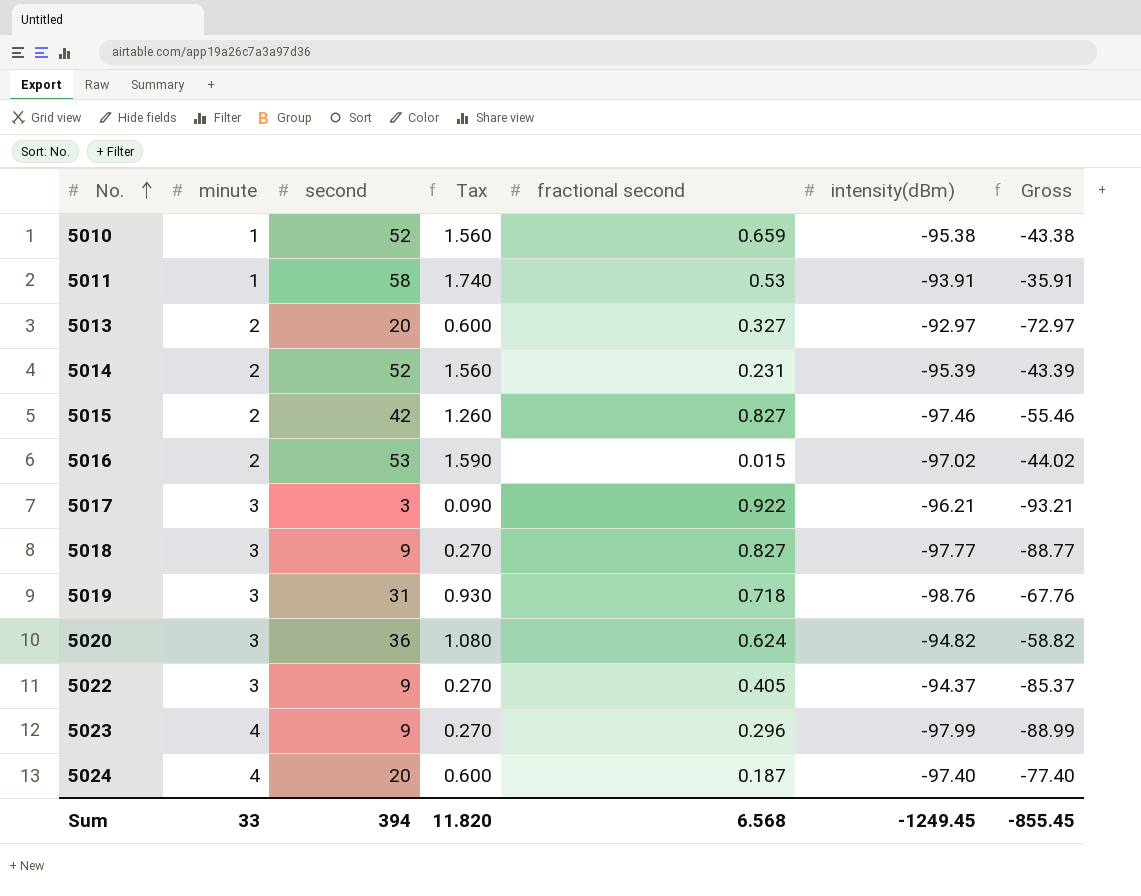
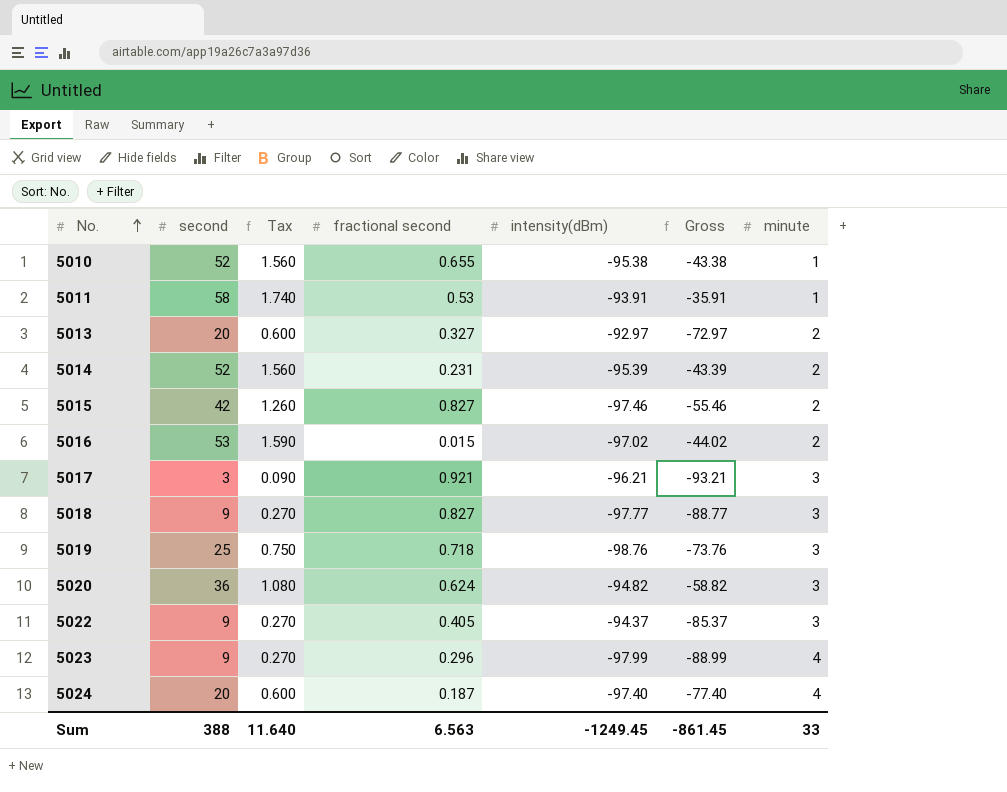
column minute | position: 2 -> 7
5010 | fractional second: 0.659 -> 0.655
5017 | fractional second: 0.922 -> 0.921
5019 | second: 31 -> 25
5019 | Tax: 0.930 -> 0.750
5019 | Gross: -67.76 -> -73.76
Sum | second: 394 -> 388
Sum | Tax: 11.820 -> 11.640
Sum | fractional second: 6.568 -> 6.563
Sum | Gross: -855.45 -> -861.45

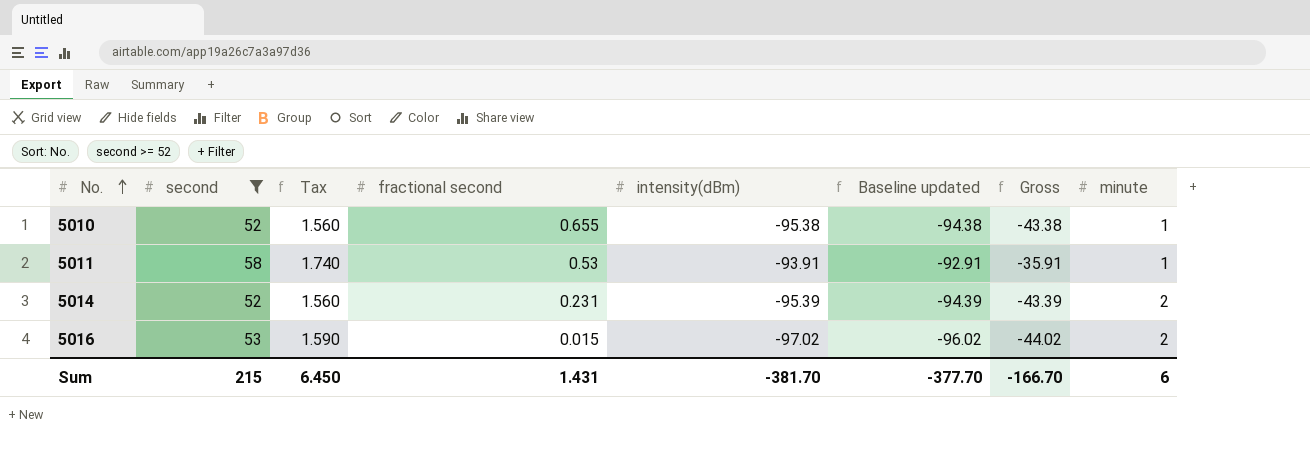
filter: none -> second >= 52
column Baseline updated | formula: none -> [intensity(dBm)] + 1
Sum | second: 388 -> 215
Sum | Tax: 11.640 -> 6.450
Sum | fractional second: 6.563 -> 1.431
Sum | intensity(dBm): -1249.45 -> -381.70
Sum | Gross: -861.45 -> -166.70
Sum | minute: 33 -> 6

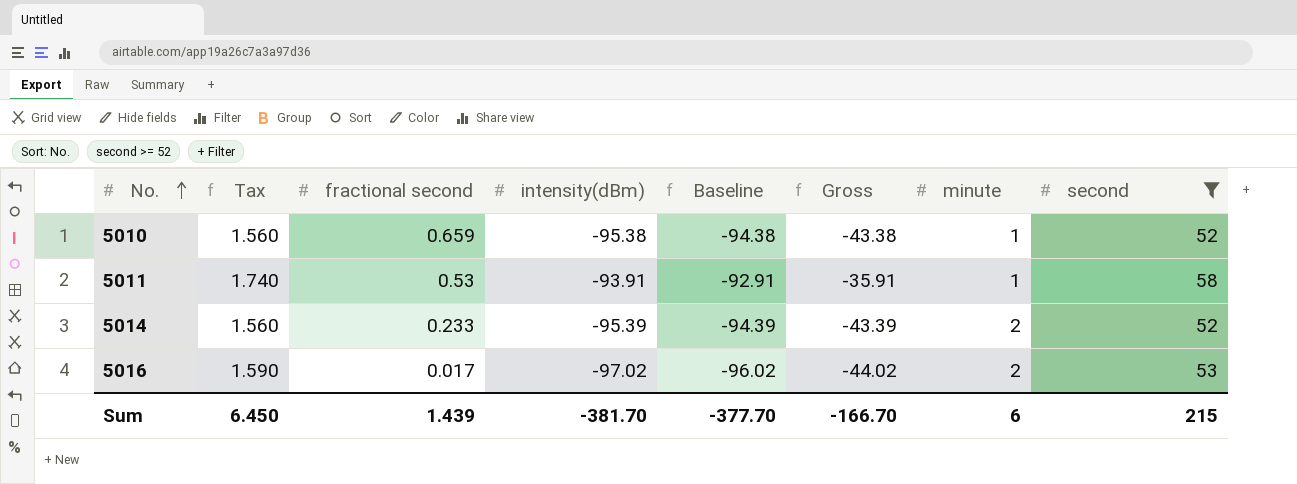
column name: Baseline updated -> Baseline
column second | position: 2 -> 8
5010 | fractional second: 0.655 -> 0.659
5014 | fractional second: 0.231 -> 0.233
5016 | fractional second: 0.015 -> 0.017
Sum | fractional second: 1.431 -> 1.439

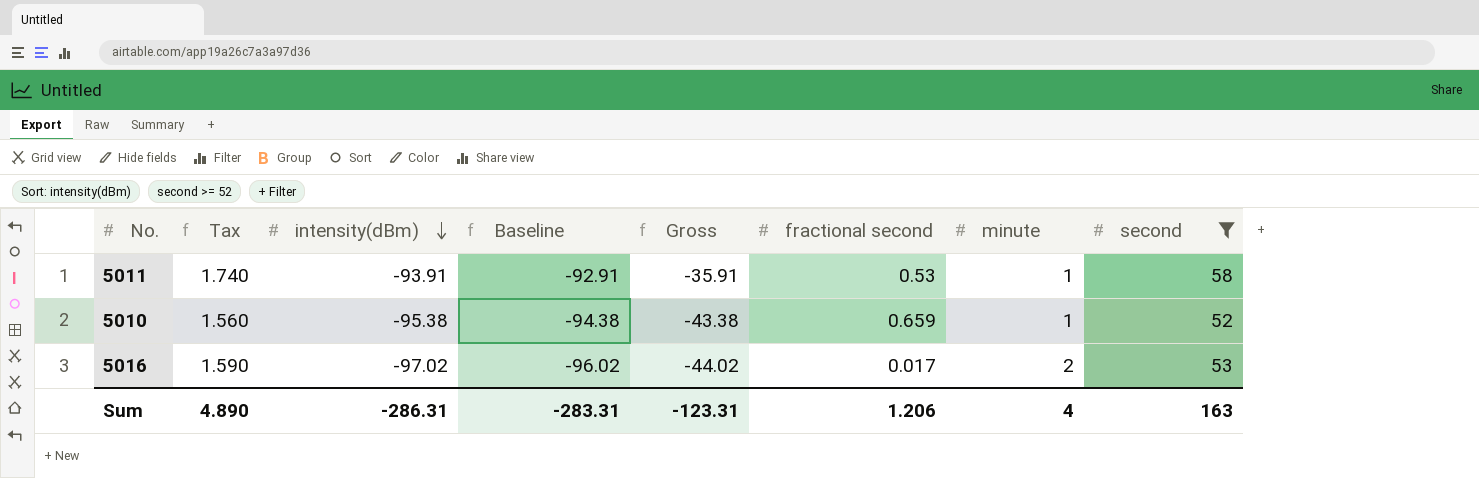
row order: No. ascending -> intensity(dBm) descending
column fractional second | position: 3 -> 6
row 5014: 1.560 | 0.233 | -95.39 | -94.39 | -43.39 | 2 | 52 -> none
Sum | Tax: 6.450 -> 4.890
Sum | intensity(dBm): -381.70 -> -286.31
Sum | Baseline: -377.70 -> -283.31
Sum | Gross: -166.70 -> -123.31
Sum | fractional second: 1.439 -> 1.206
Sum | minute: 6 -> 4
Sum | second: 215 -> 163

